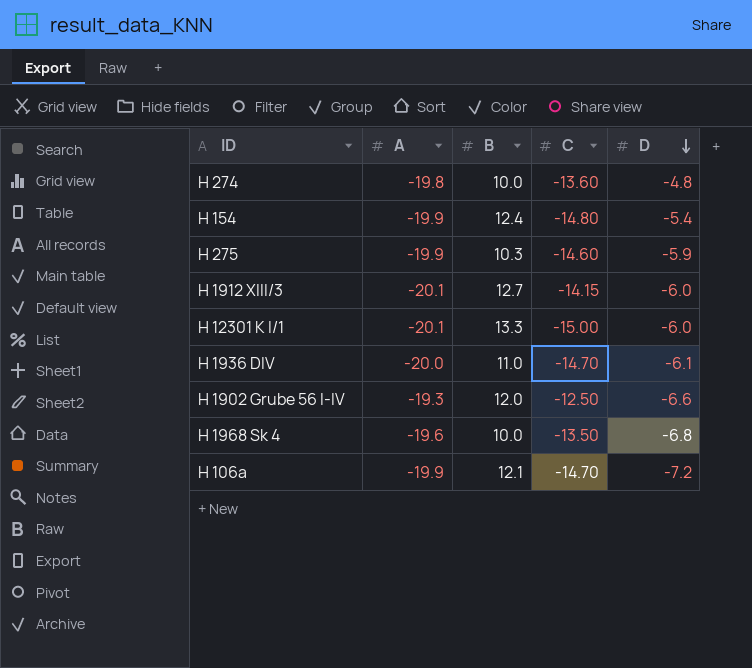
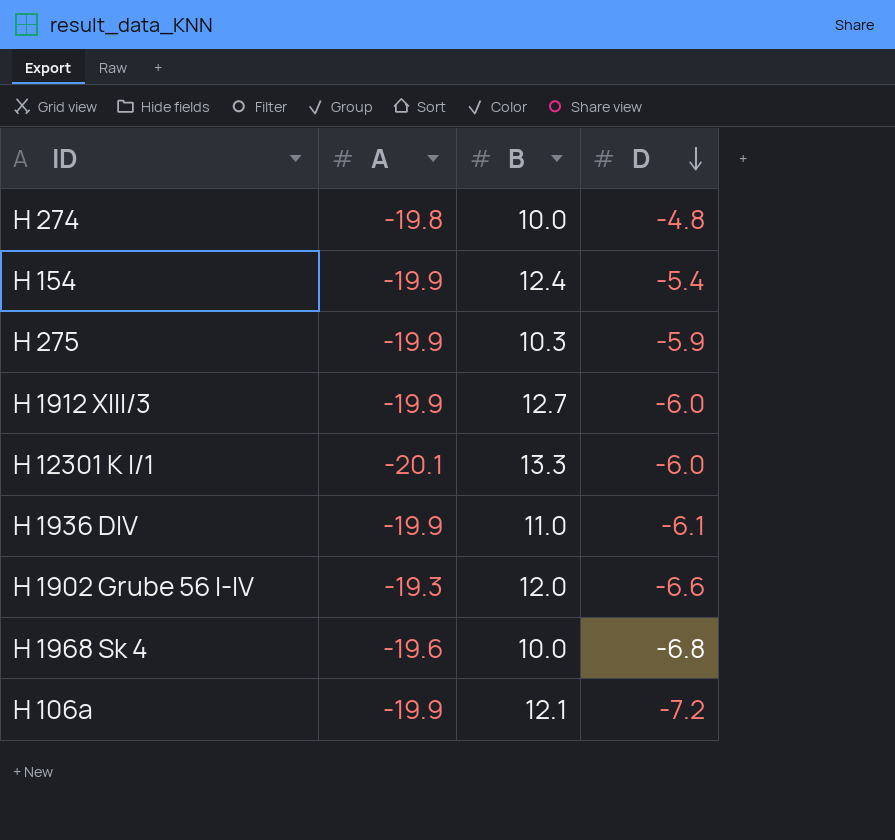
column C | position: 4 -> none
H 1912 XIII/3 | A: -20.1 -> -19.9
H 1936 DIV | A: -20.0 -> -19.9

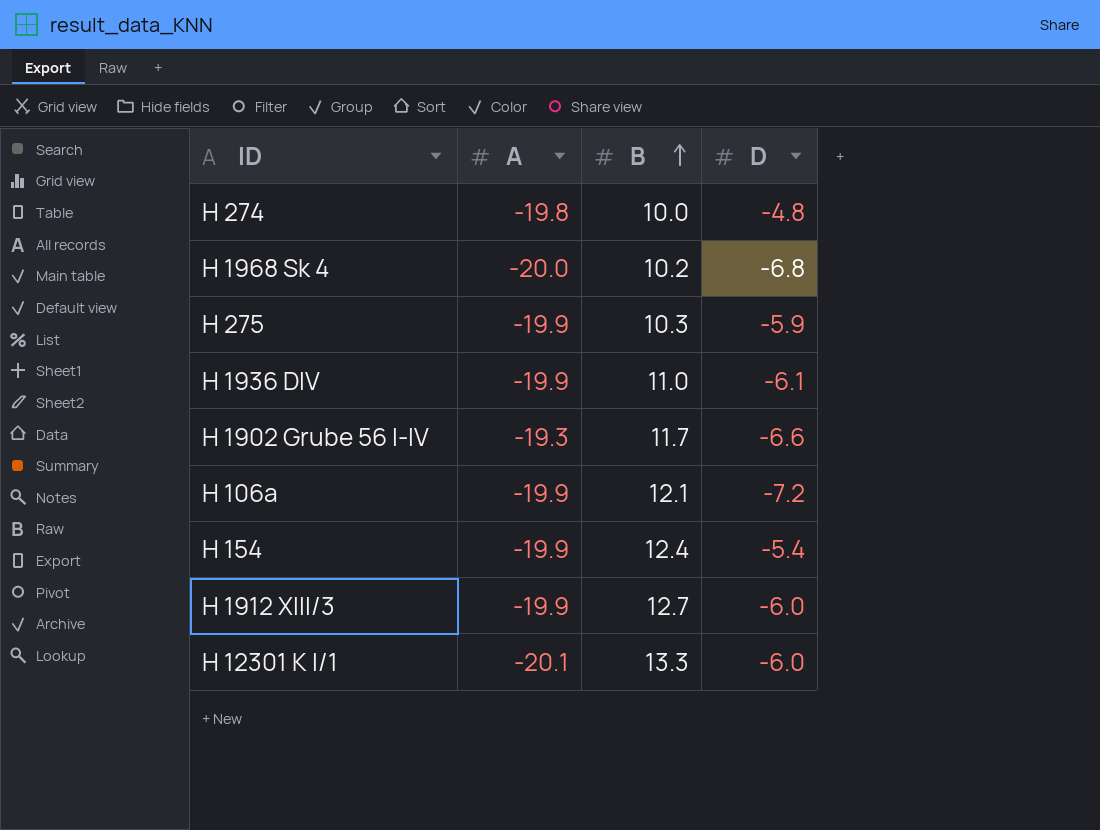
row order: D descending -> B ascending
H 1968 Sk 4 | A: -19.6 -> -20.0
H 1968 Sk 4 | B: 10.0 -> 10.2
H 1902 Grube 56 I-IV | B: 12.0 -> 11.7

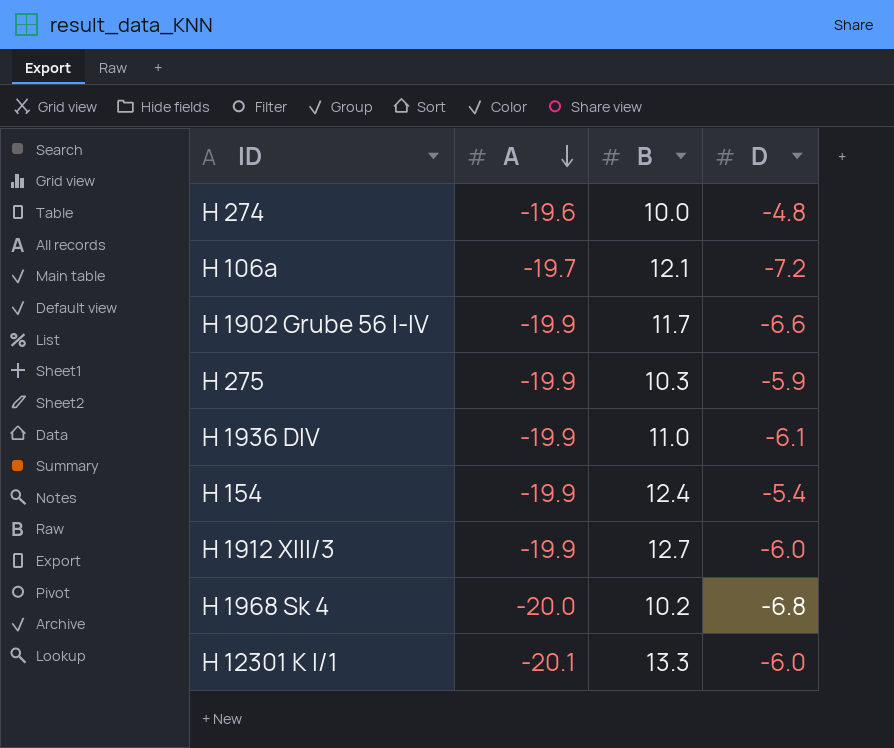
row order: B ascending -> A descending
H 274 | A: -19.8 -> -19.6
H 106a | A: -19.9 -> -19.7
H 1902 Grube 56 I-IV | A: -19.3 -> -19.9

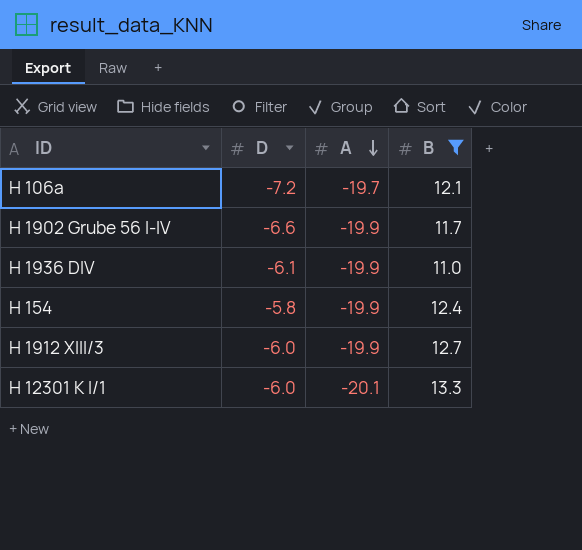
filter: none -> B >= 11.0
column D | position: 4 -> 2
H 154 | D: -5.4 -> -5.8

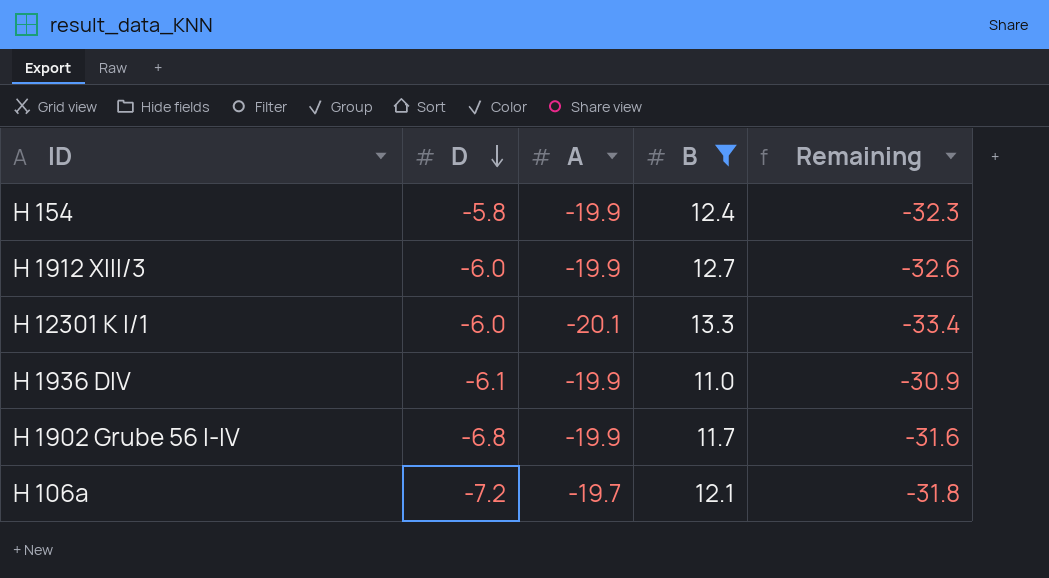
row order: A descending -> D descending
column Remaining | formula: none -> [A] - [B]
H 1902 Grube 56 I-IV | D: -6.6 -> -6.8

